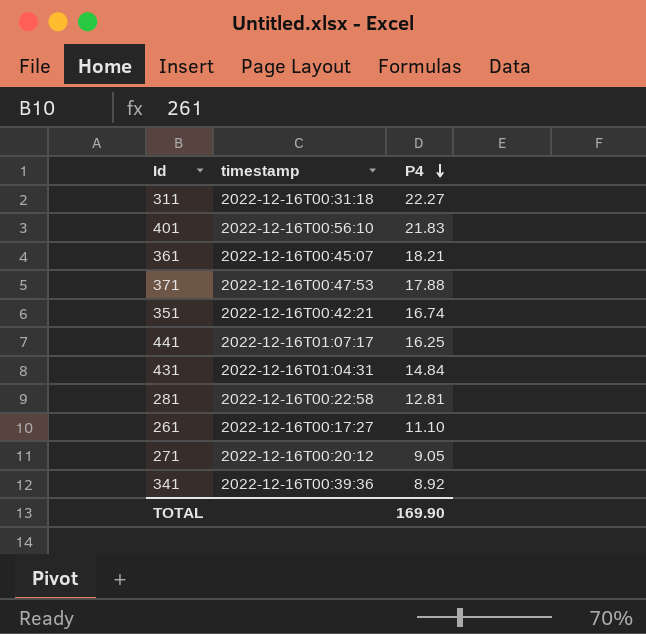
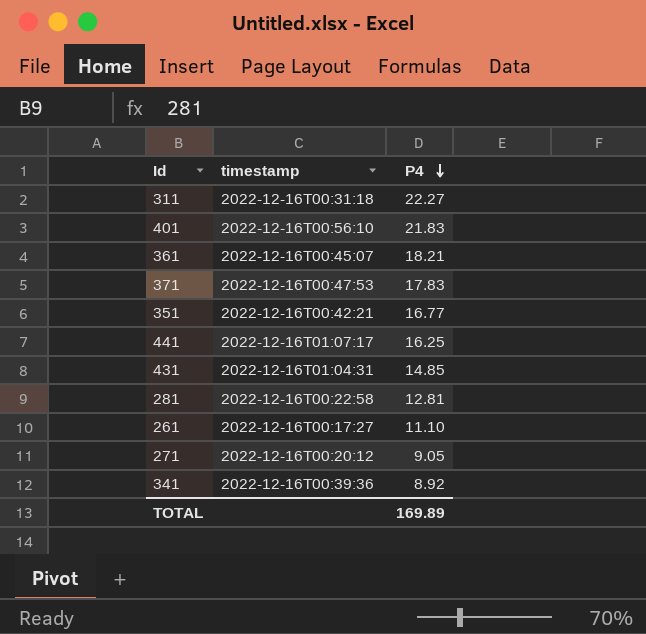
371 | P4: 17.88 -> 17.83
351 | P4: 16.74 -> 16.77
431 | P4: 14.84 -> 14.85
TOTAL | P4: 169.90 -> 169.89

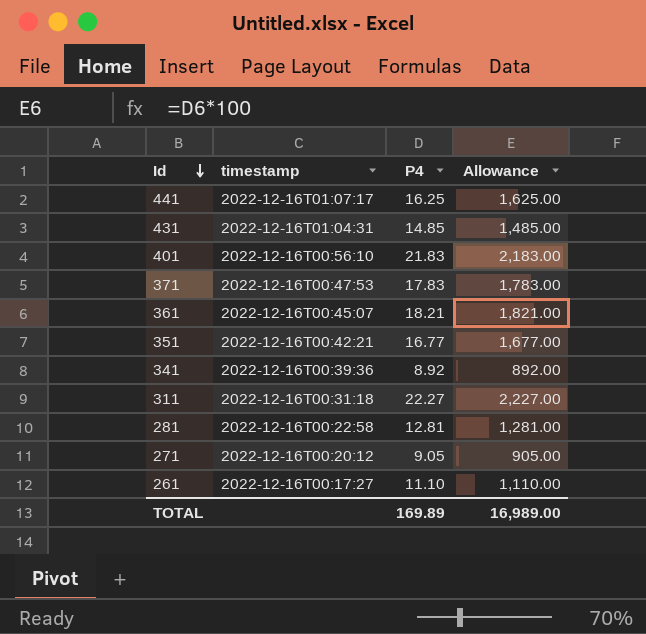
row order: P4 descending -> Id descending
column Allowance | formula: none -> [P4] * 100

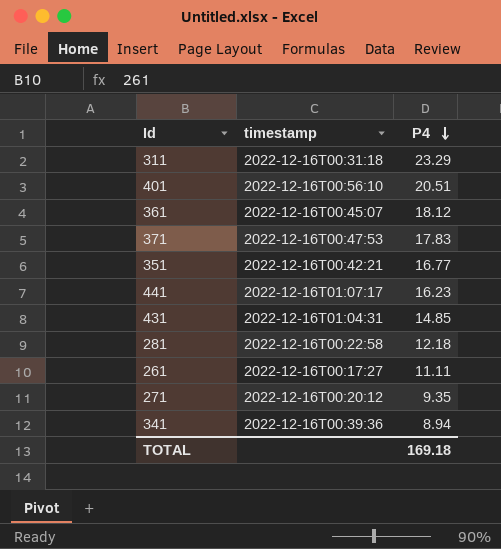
row order: Id descending -> P4 descending
column Allowance | formula: [P4] * 100 -> none
311 | P4: 22.27 -> 23.29
401 | P4: 21.83 -> 20.51
361 | P4: 18.21 -> 18.12
441 | P4: 16.25 -> 16.23
281 | P4: 12.81 -> 12.18
261 | P4: 11.10 -> 11.11
271 | P4: 9.05 -> 9.35
341 | P4: 8.92 -> 8.94
TOTAL | P4: 169.89 -> 169.18

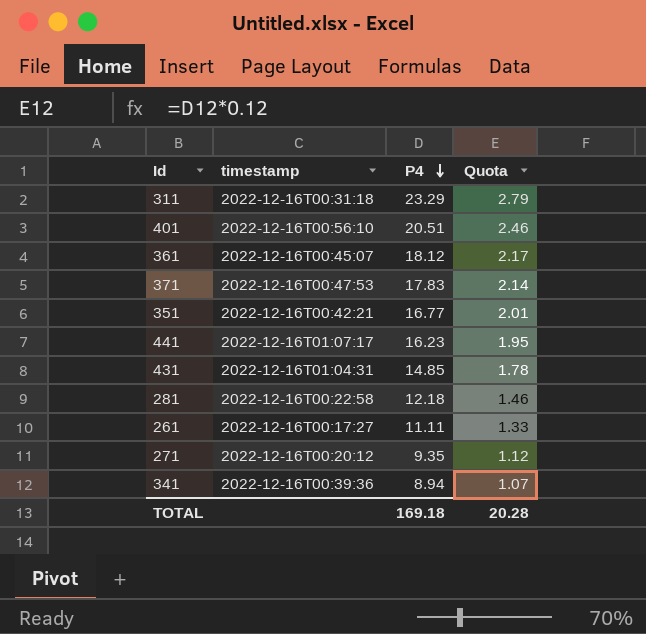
column Quota | formula: none -> [P4] * 0.12

